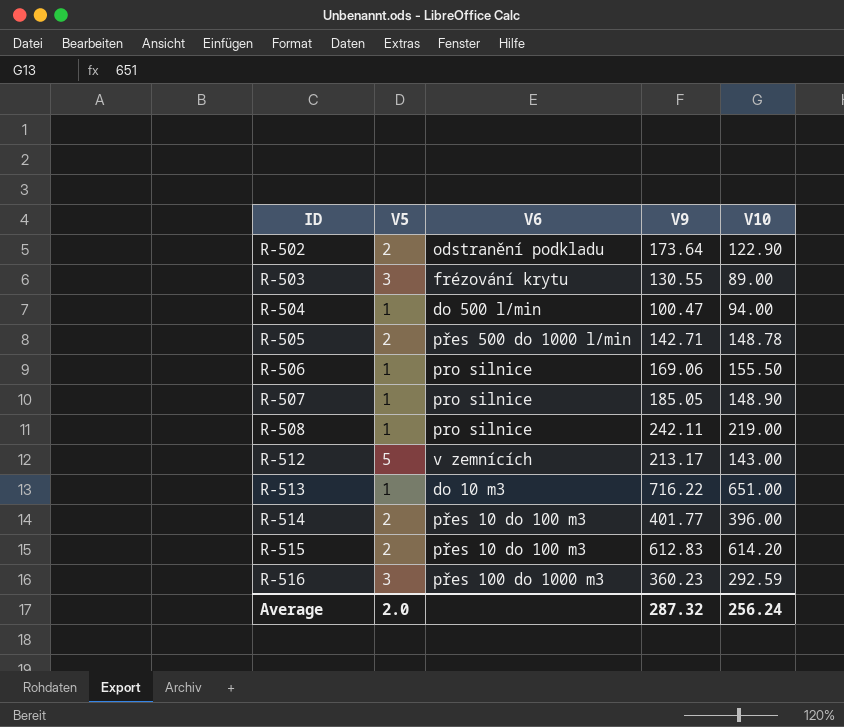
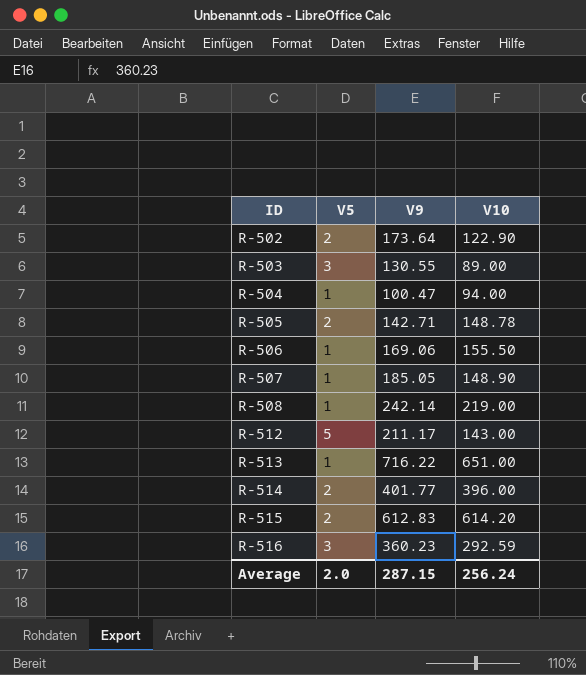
column V6 | position: 3 -> none
R-508 | V9: 242.11 -> 242.14
R-512 | V9: 213.17 -> 211.17
Average | V9: 287.32 -> 287.15

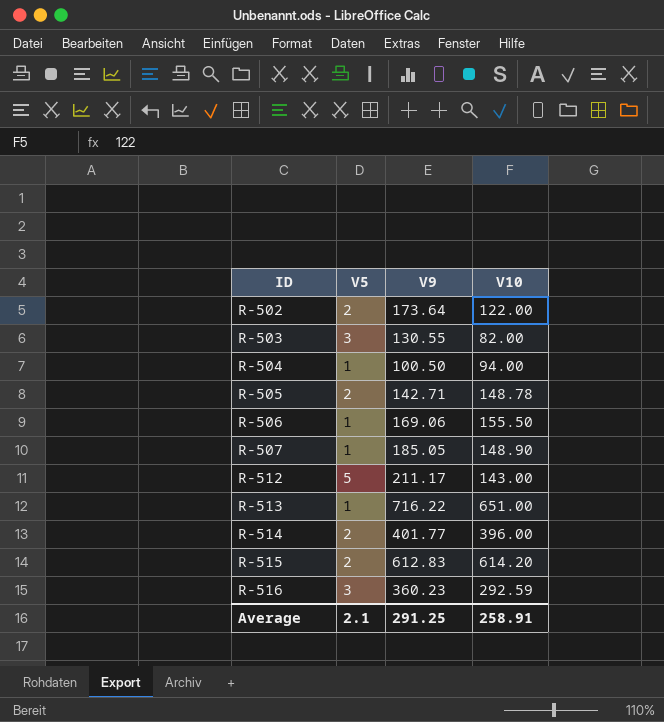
row R-508: 1 | 242.14 | 219.00 -> none
R-502 | V10: 122.90 -> 122.00
R-503 | V10: 89.00 -> 82.00
R-504 | V9: 100.47 -> 100.50
Average | V5: 2.0 -> 2.1
Average | V9: 287.15 -> 291.25
Average | V10: 256.24 -> 258.91

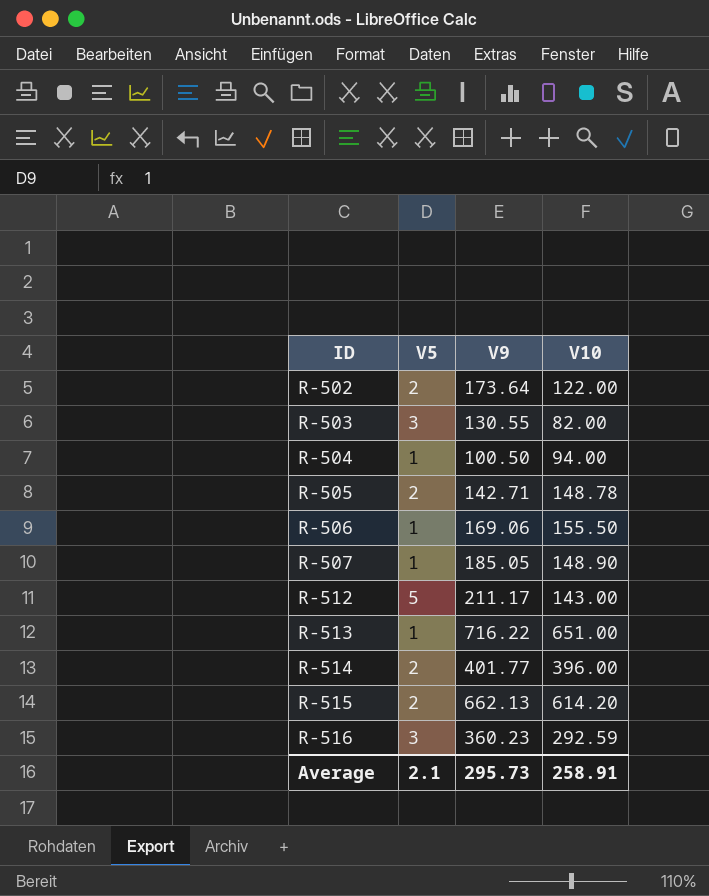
R-515 | V9: 612.83 -> 662.13
Average | V9: 291.25 -> 295.73

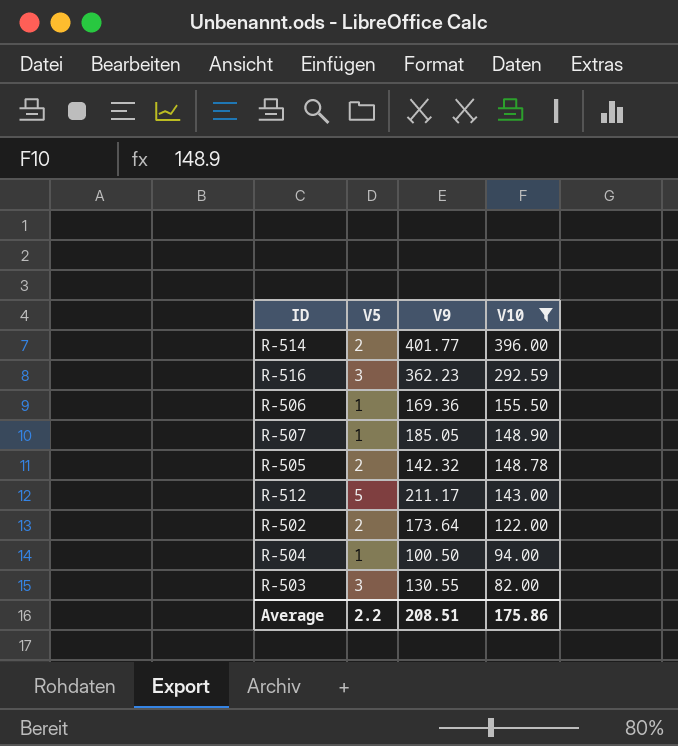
filter: none -> V10 <= 396.00
row order: ID ascending -> V10 descending
R-516 | V9: 360.23 -> 362.23
R-506 | V9: 169.06 -> 169.36
R-505 | V9: 142.71 -> 142.32
Average | V5: 2.1 -> 2.2
Average | V9: 295.73 -> 208.51
Average | V10: 258.91 -> 175.86

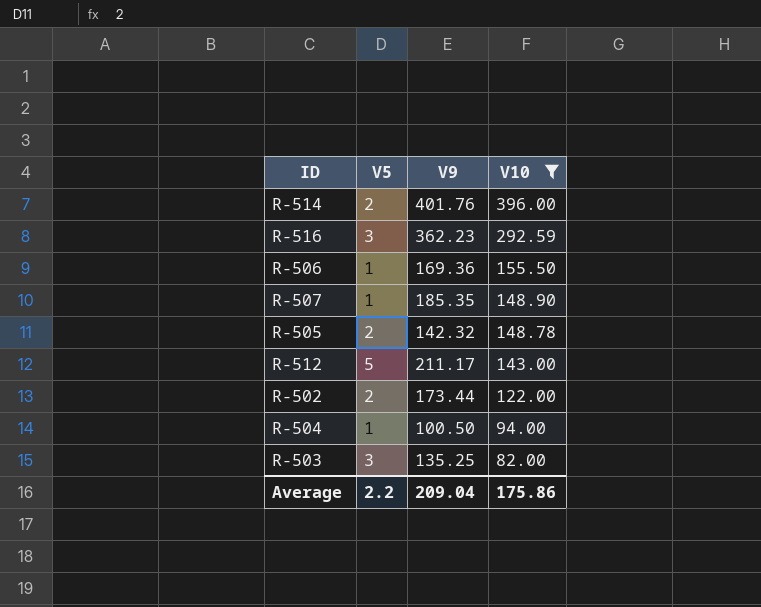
R-514 | V9: 401.77 -> 401.76
R-507 | V9: 185.05 -> 185.35
R-502 | V9: 173.64 -> 173.44
R-503 | V9: 130.55 -> 135.25
Average | V9: 208.51 -> 209.04

